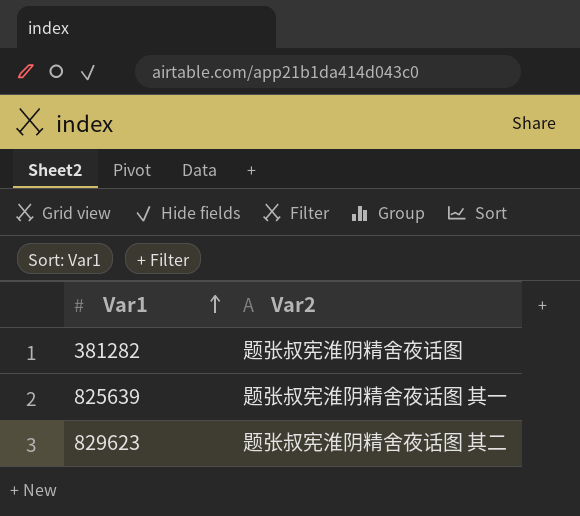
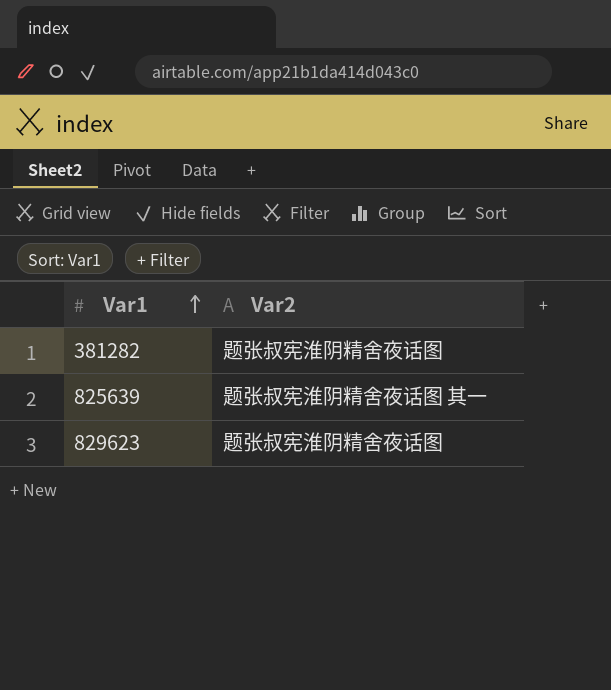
829623 | Var2: 题张叔宪淮阴精舍夜话图 其二 -> 题张叔宪淮阴精舍夜话图

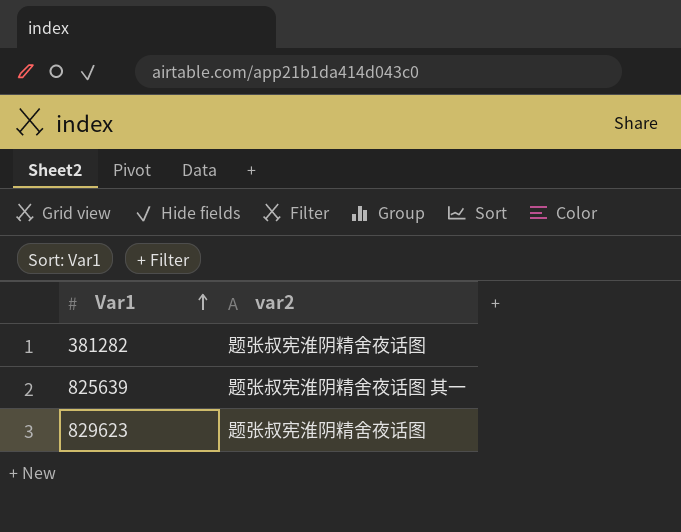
column name: Var2 -> var2

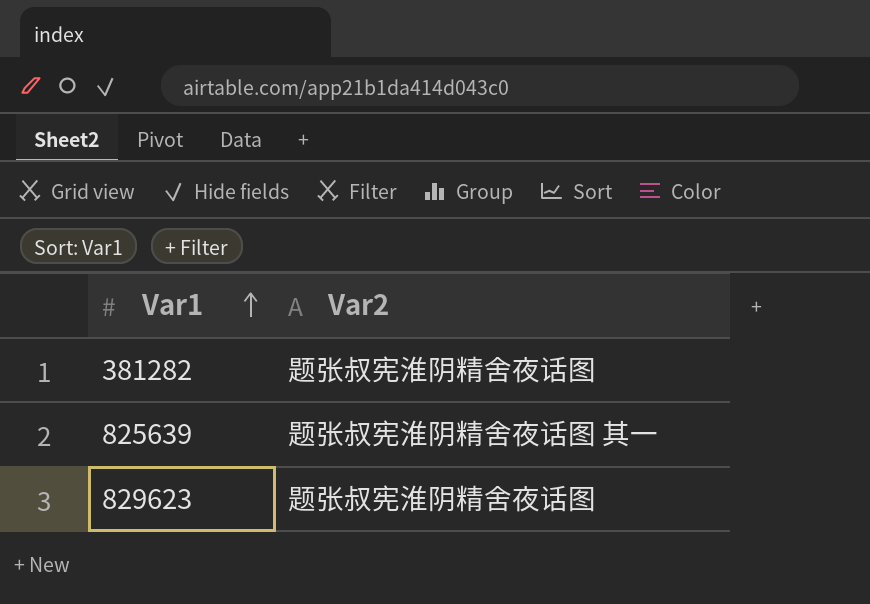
column name: var2 -> Var2

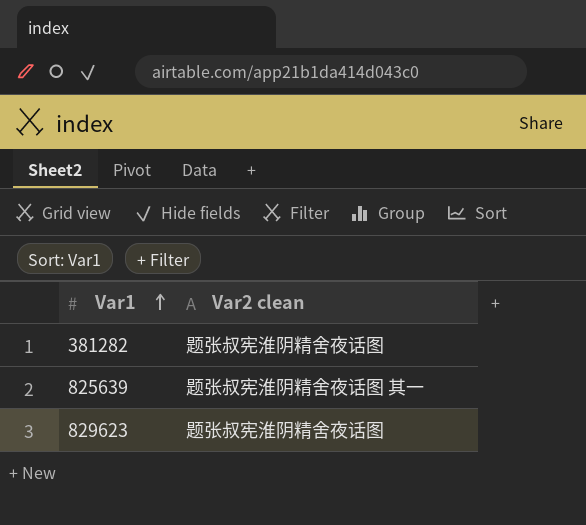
column name: Var2 -> Var2 clean

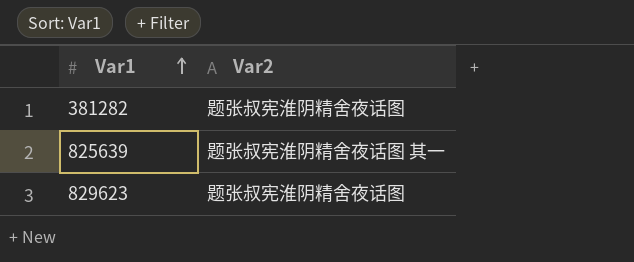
column name: Var2 clean -> Var2

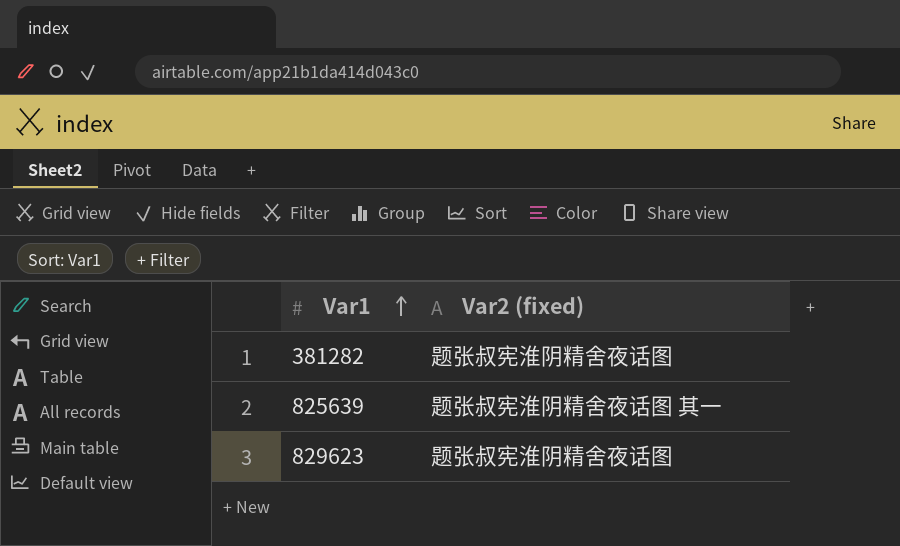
column name: Var2 -> Var2 (fixed)

